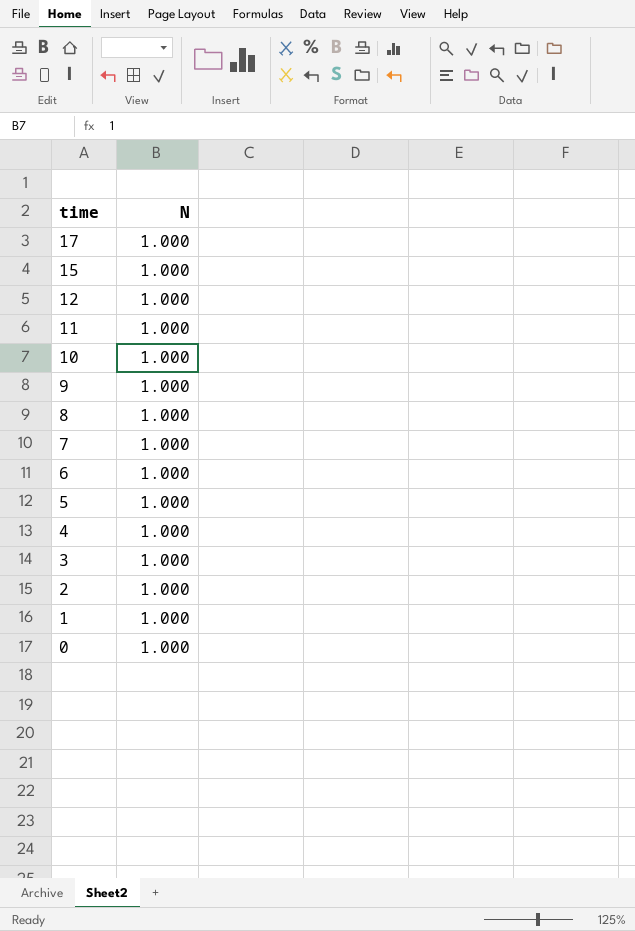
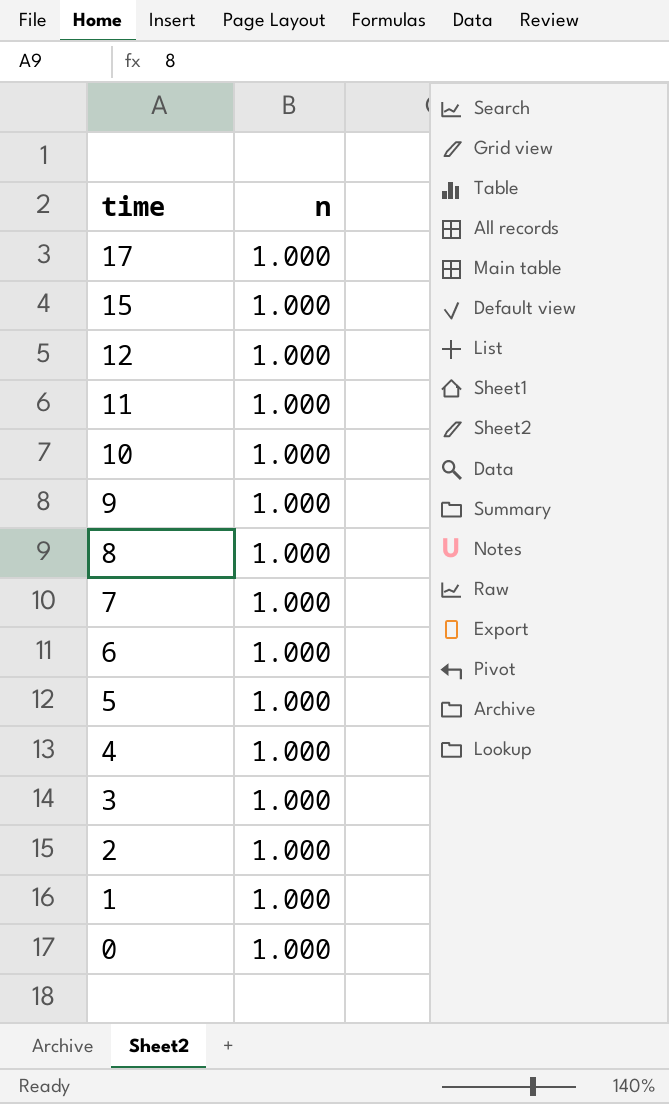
column name: N -> n

